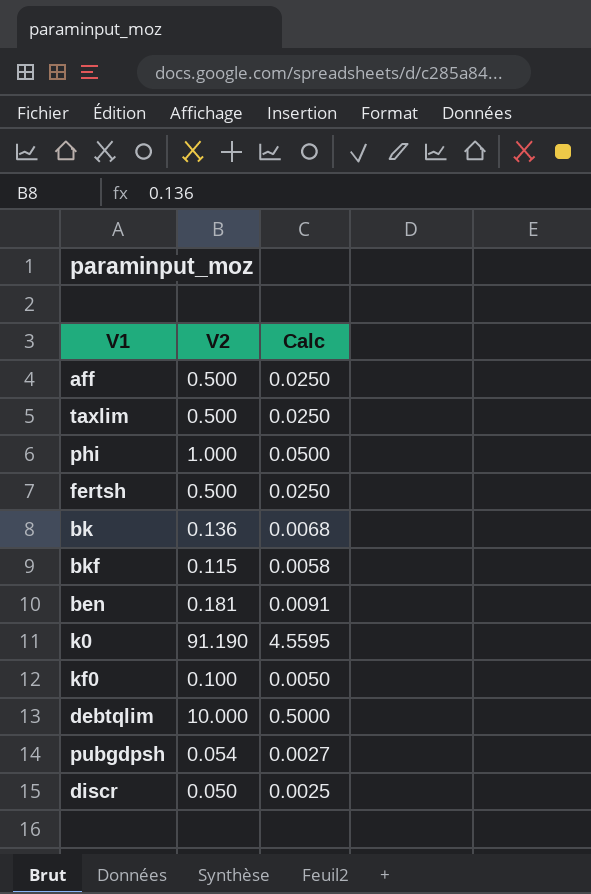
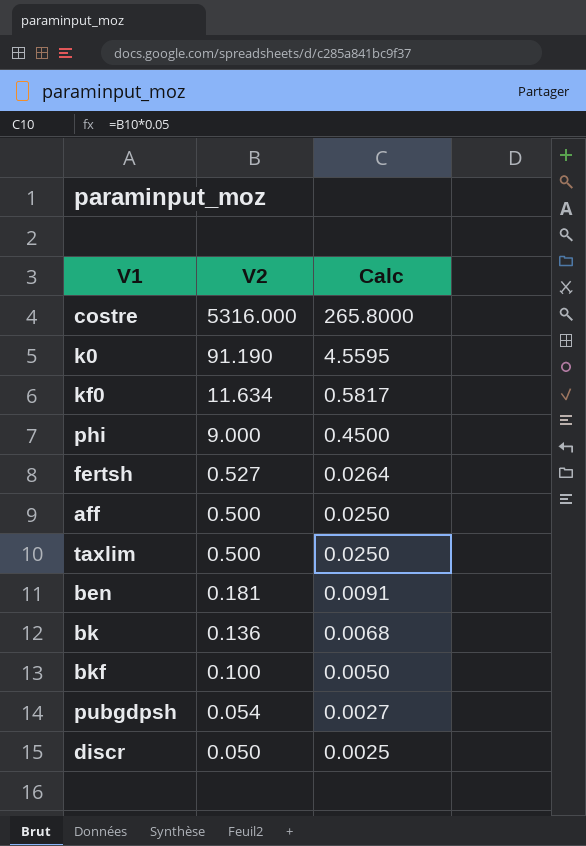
row order: none -> V2 descending
row debtqlim: 10.000 | 0.5000 -> none
row costre: none -> 5316.000 | 265.8000
kf0 | V2: 0.100 -> 11.634
kf0 | Calc: 0.0050 -> 0.5817
phi | V2: 1.000 -> 9.000
phi | Calc: 0.0500 -> 0.4500
fertsh | V2: 0.500 -> 0.527
fertsh | Calc: 0.0250 -> 0.0264
bkf | V2: 0.115 -> 0.100
bkf | Calc: 0.0058 -> 0.0050

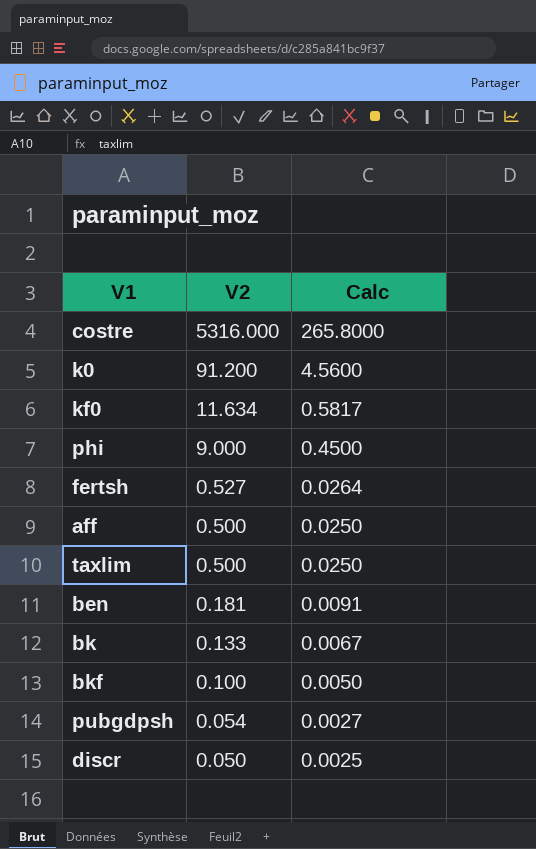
k0 | V2: 91.190 -> 91.200
k0 | Calc: 4.5595 -> 4.5600
bk | V2: 0.136 -> 0.133
bk | Calc: 0.0068 -> 0.0067

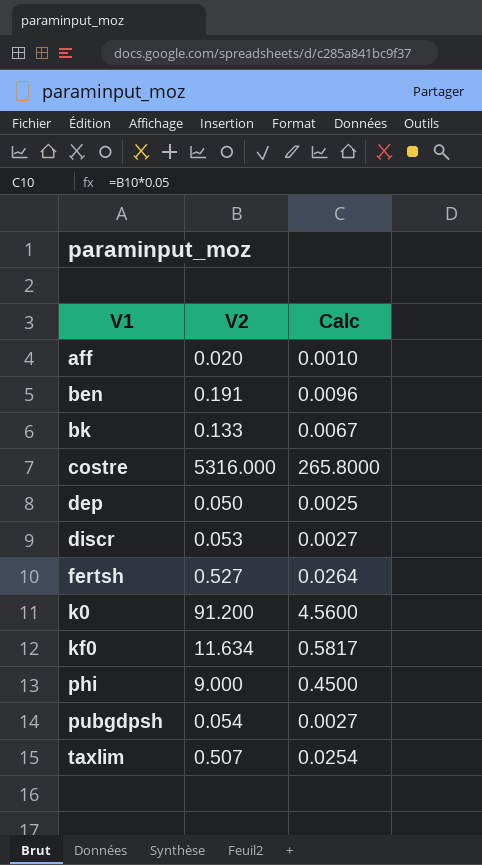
row order: V2 descending -> V1 ascending
row bkf: 0.100 | 0.0050 -> none
aff | V2: 0.500 -> 0.020
aff | Calc: 0.0250 -> 0.0010
ben | V2: 0.181 -> 0.191
ben | Calc: 0.0091 -> 0.0096
row dep: none -> 0.050 | 0.0025
discr | V2: 0.050 -> 0.053
discr | Calc: 0.0025 -> 0.0027
taxlim | V2: 0.500 -> 0.507
taxlim | Calc: 0.0250 -> 0.0254

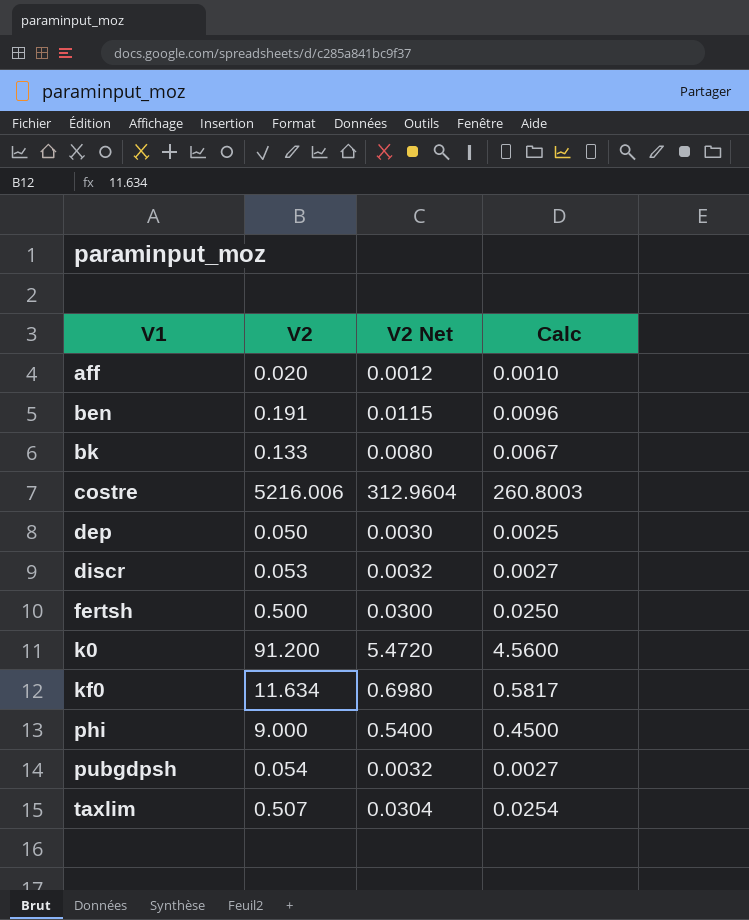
column V2 Net | formula: none -> [V2] * 0.06
costre | V2: 5316.000 -> 5216.006
costre | Calc: 265.8000 -> 260.8003
fertsh | V2: 0.527 -> 0.500
fertsh | Calc: 0.0264 -> 0.0250

